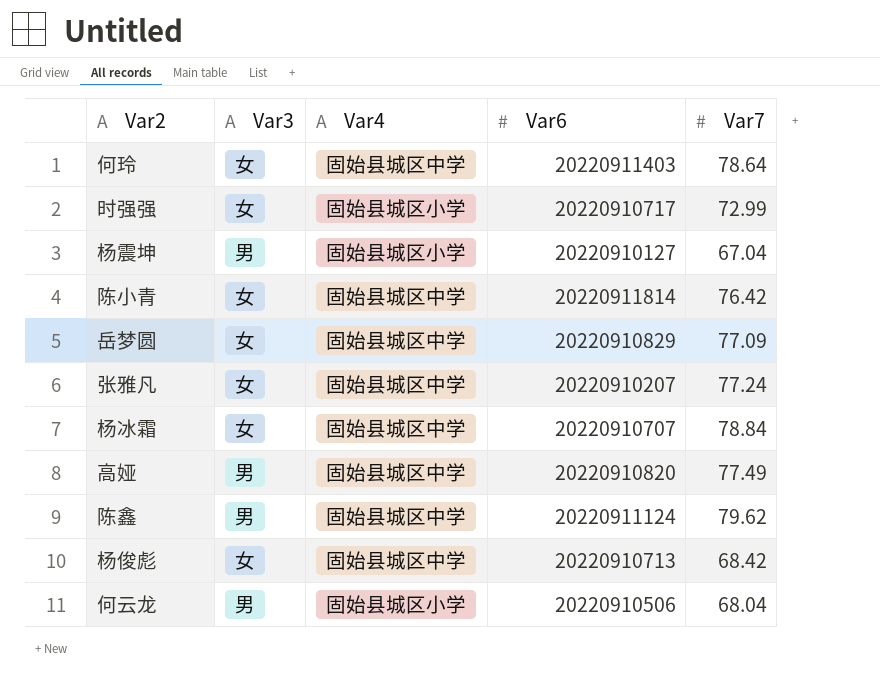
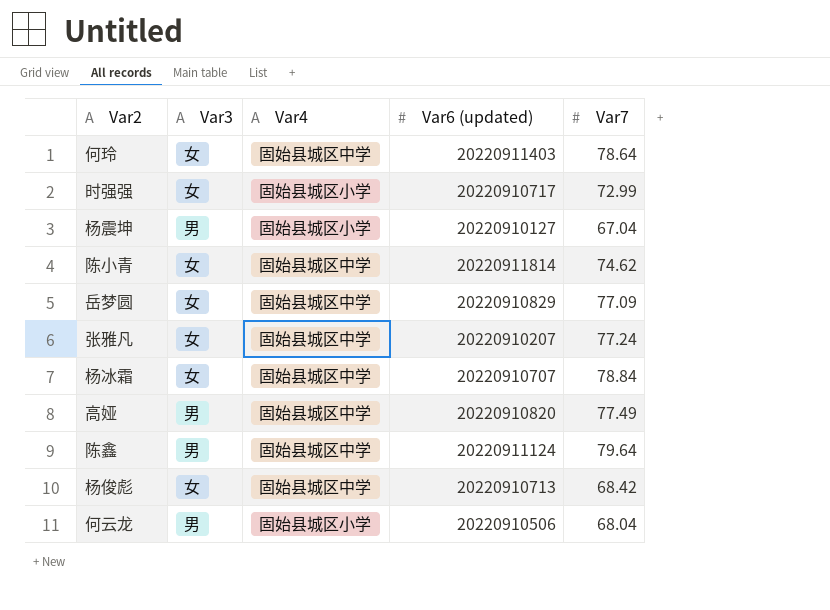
column name: Var6 -> Var6 (updated)
陈小青 | Var7: 76.42 -> 74.62
陈鑫 | Var7: 79.62 -> 79.64

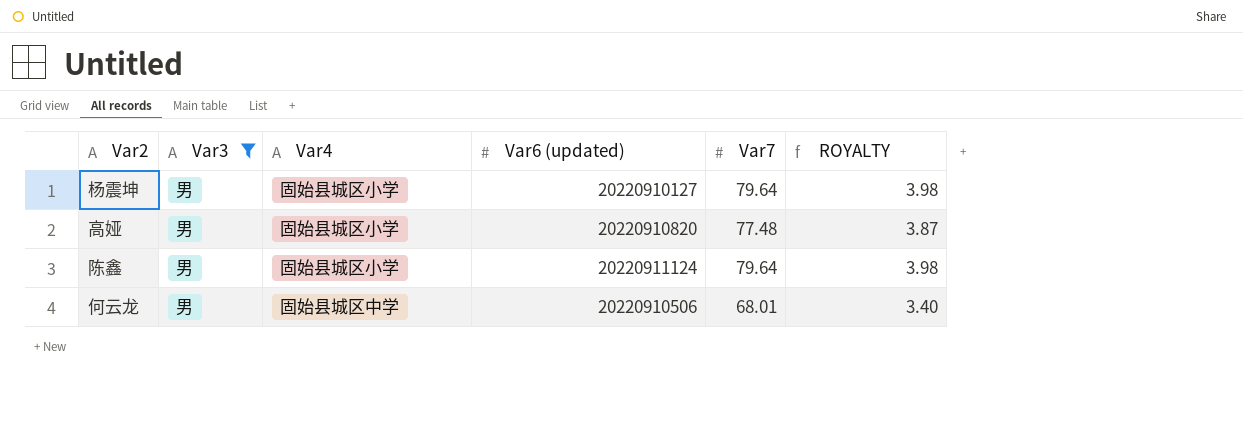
filter: none -> Var3 = 男
column ROYALTY | formula: none -> [Var7] * 0.05
杨震坤 | Var7: 67.04 -> 79.64
高娅 | Var4: 固始县城区中学 -> 固始县城区小学
高娅 | Var7: 77.49 -> 77.48
陈鑫 | Var4: 固始县城区中学 -> 固始县城区小学
何云龙 | Var4: 固始县城区小学 -> 固始县城区中学
何云龙 | Var7: 68.04 -> 68.01

